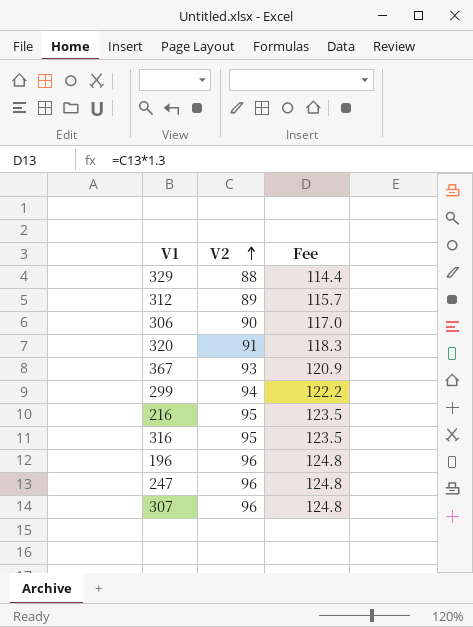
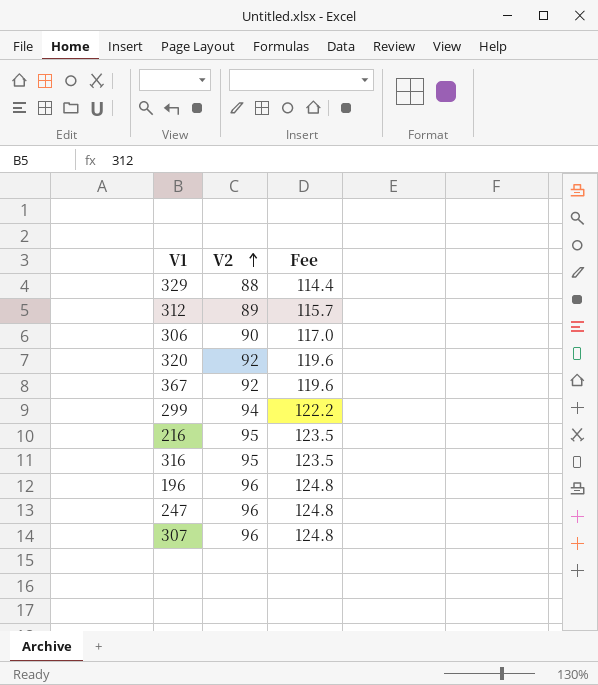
320 | V2: 91 -> 92
320 | Fee: 118.3 -> 119.6
367 | V2: 93 -> 92
367 | Fee: 120.9 -> 119.6

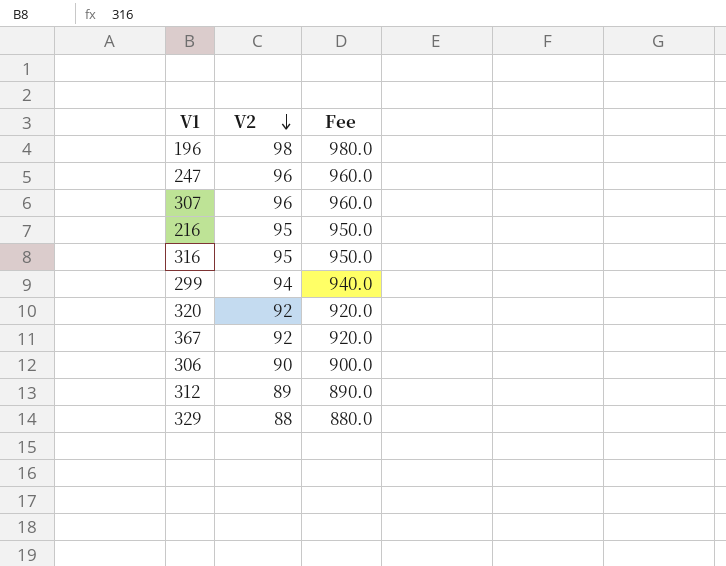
row order: V2 ascending -> V2 descending
column Fee | formula: [V2] * 1.3 -> [V2] * 10
196 | V2: 96 -> 98

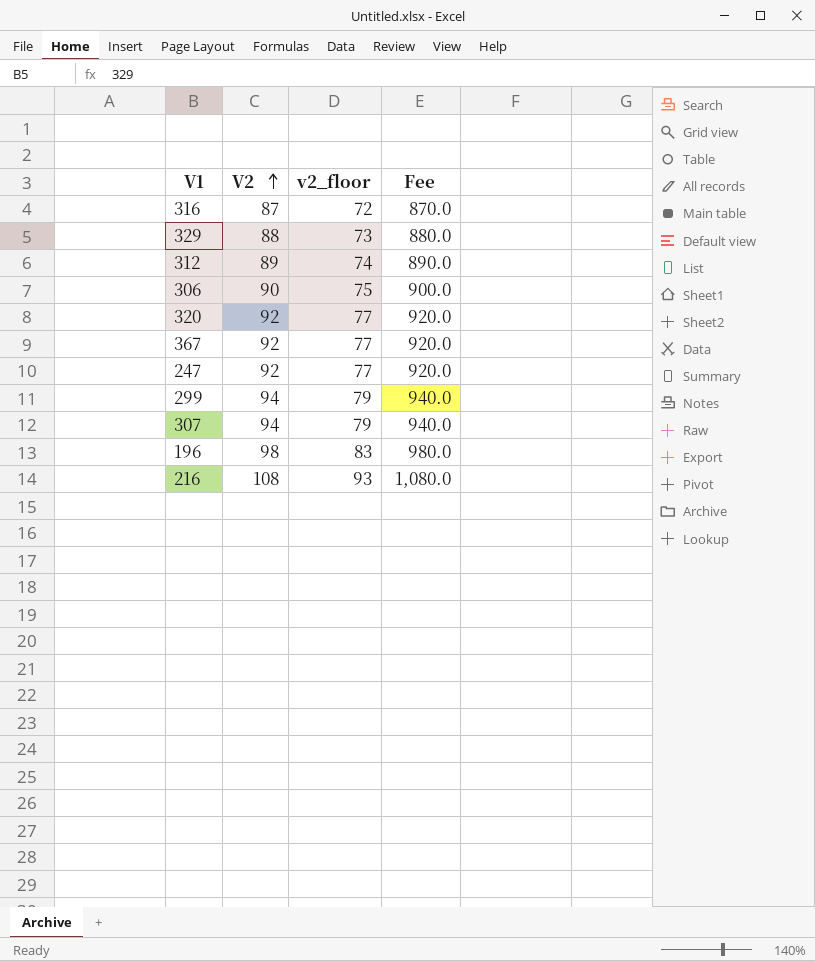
row order: V2 descending -> V2 ascending
column v2_floor | formula: none -> [V2] - 15
316 | V2: 95 -> 87
316 | Fee: 950.0 -> 870.0
247 | V2: 96 -> 92
247 | Fee: 960.0 -> 920.0
307 | V2: 96 -> 94
307 | Fee: 960.0 -> 940.0
216 | V2: 95 -> 108
216 | Fee: 950.0 -> 1,080.0

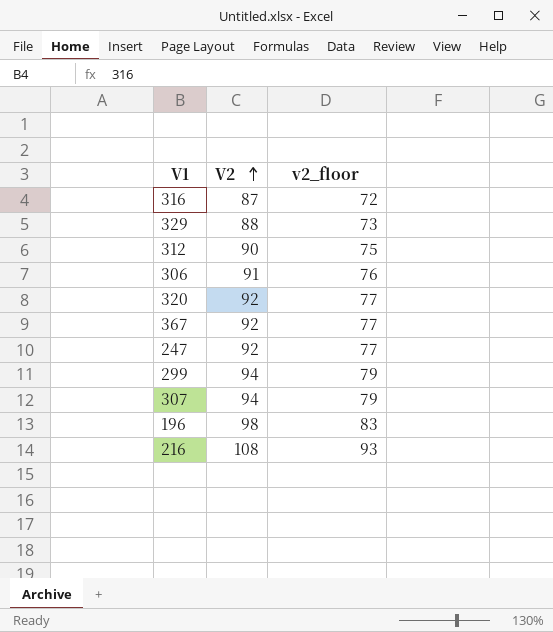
column Fee | formula: [V2] * 10 -> none
312 | V2: 89 -> 90
312 | v2_floor: 74 -> 75
306 | V2: 90 -> 91
306 | v2_floor: 75 -> 76

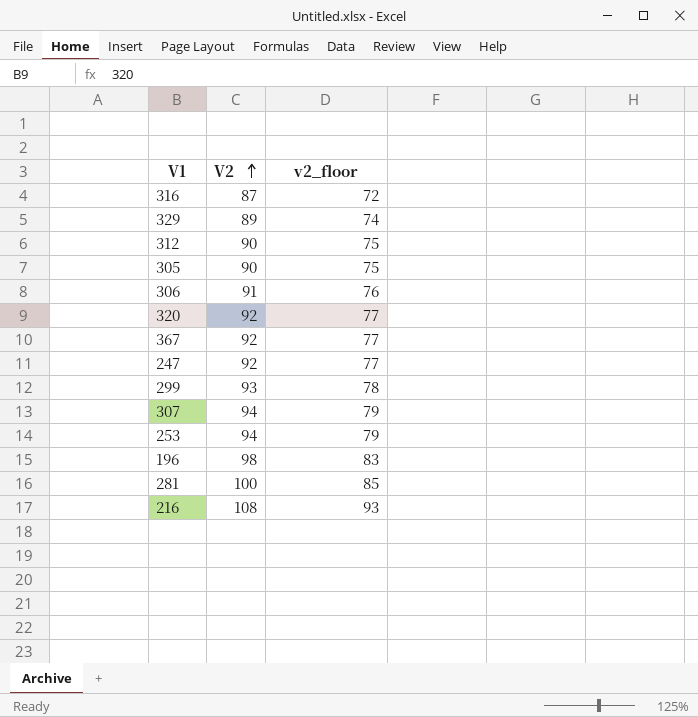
329 | V2: 88 -> 89
329 | v2_floor: 73 -> 74
row 305: none -> 90 | 75
299 | V2: 94 -> 93
299 | v2_floor: 79 -> 78
row 253: none -> 94 | 79
row 281: none -> 100 | 85

